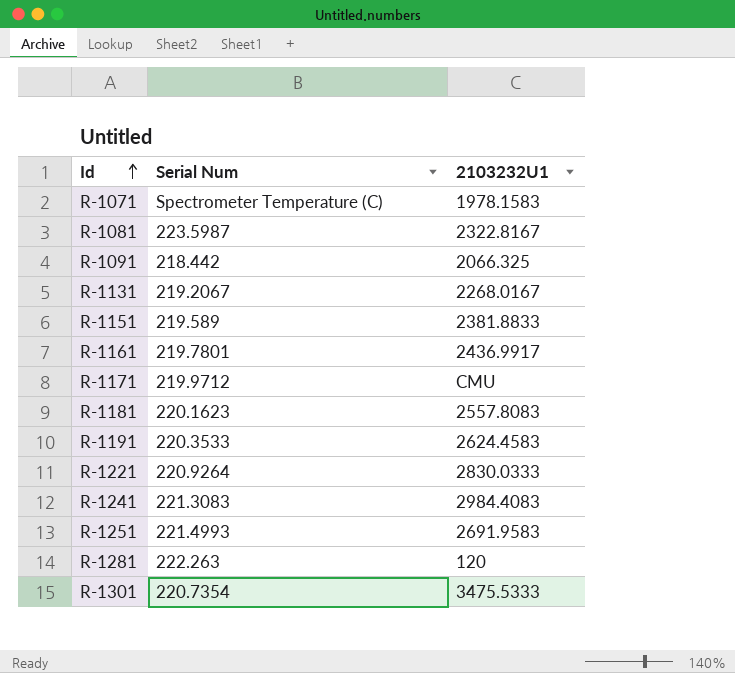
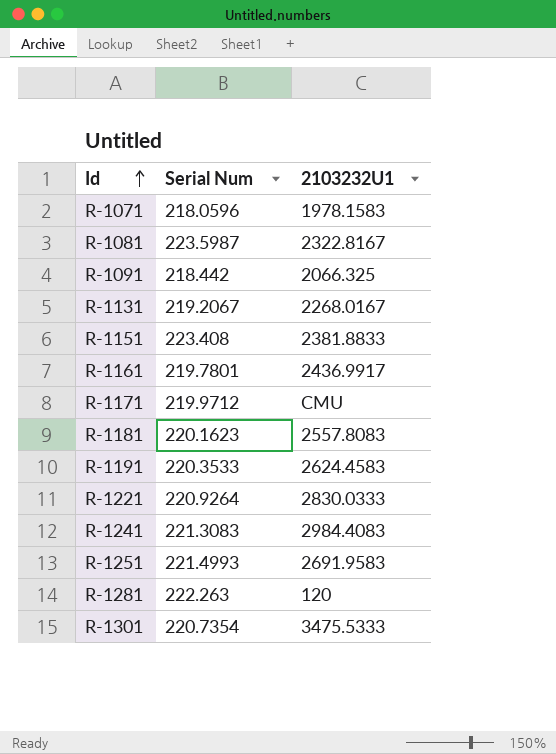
R-1071 | Serial Num: Spectrometer Temperature (C) -> 218.0596
R-1151 | Serial Num: 219.589 -> 223.408

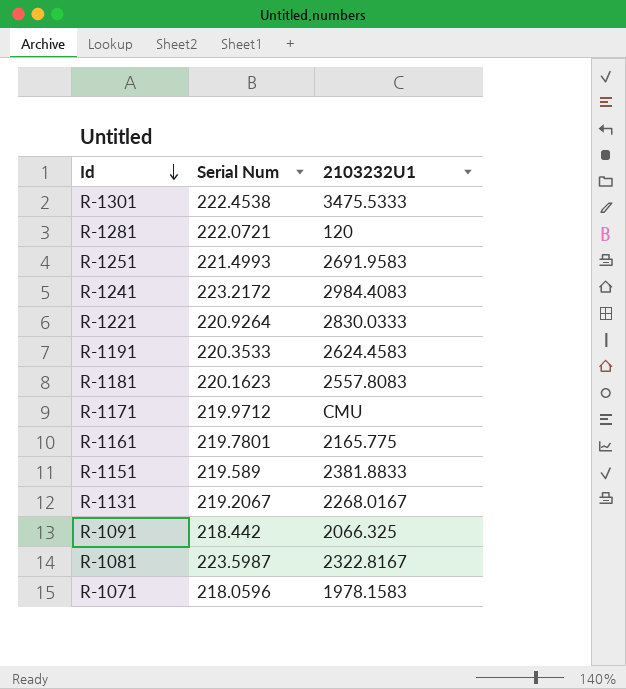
row order: Id ascending -> Id descending
R-1301 | Serial Num: 220.7354 -> 222.4538
R-1281 | Serial Num: 222.263 -> 222.0721
R-1241 | Serial Num: 221.3083 -> 223.2172
R-1161 | 2103232U1: 2436.9917 -> 2165.775
R-1151 | Serial Num: 223.408 -> 219.589

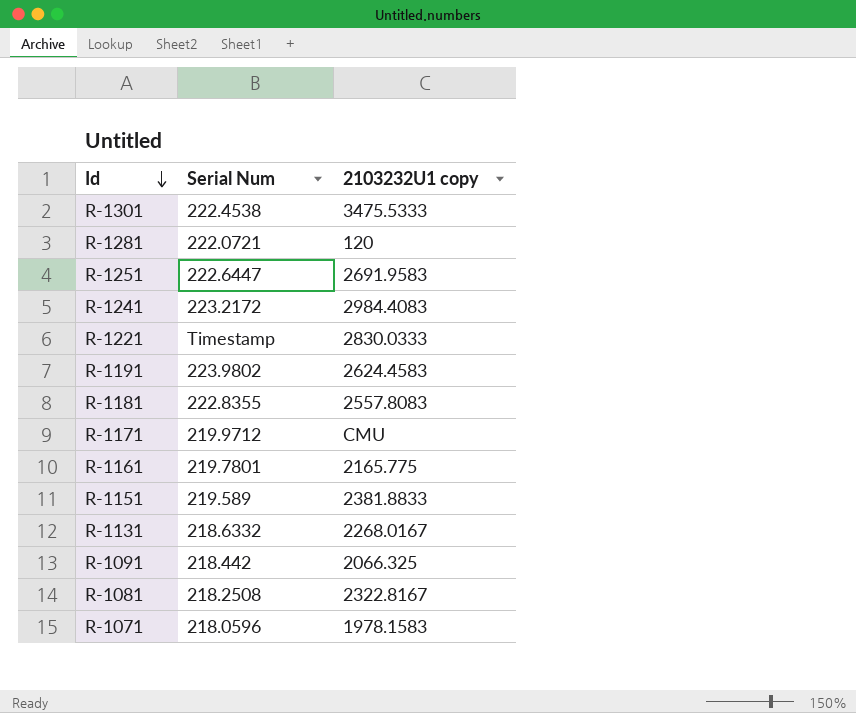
column name: 2103232U1 -> 2103232U1 copy
R-1251 | Serial Num: 221.4993 -> 222.6447
R-1221 | Serial Num: 220.9264 -> Timestamp
R-1191 | Serial Num: 220.3533 -> 223.9802
R-1181 | Serial Num: 220.1623 -> 222.8355
R-1131 | Serial Num: 219.2067 -> 218.6332
R-1081 | Serial Num: 223.5987 -> 218.2508

